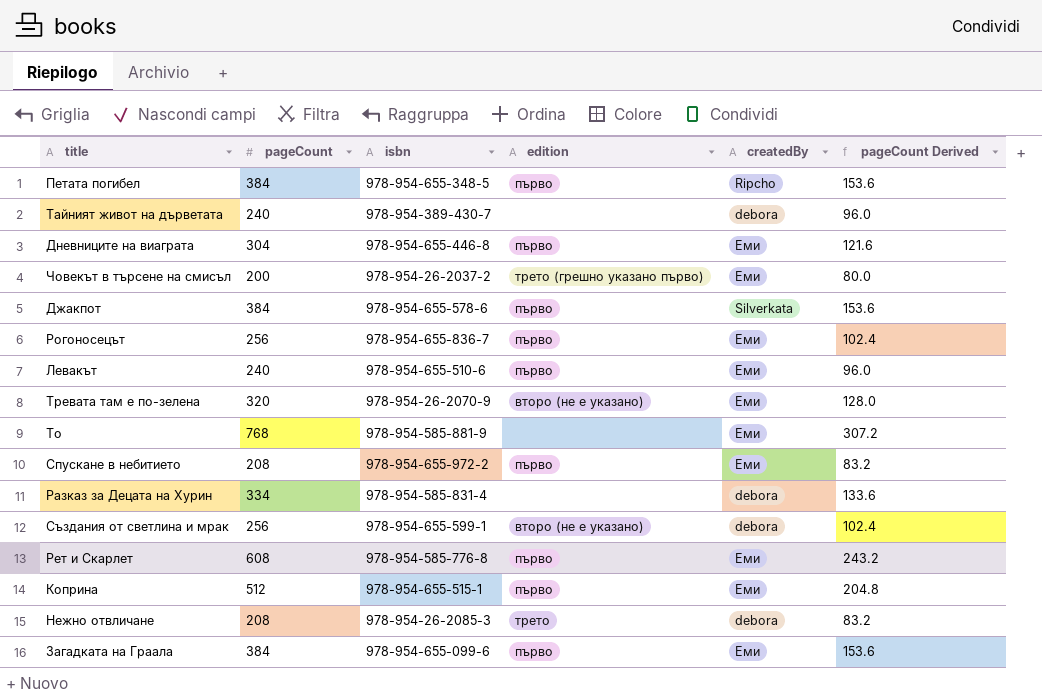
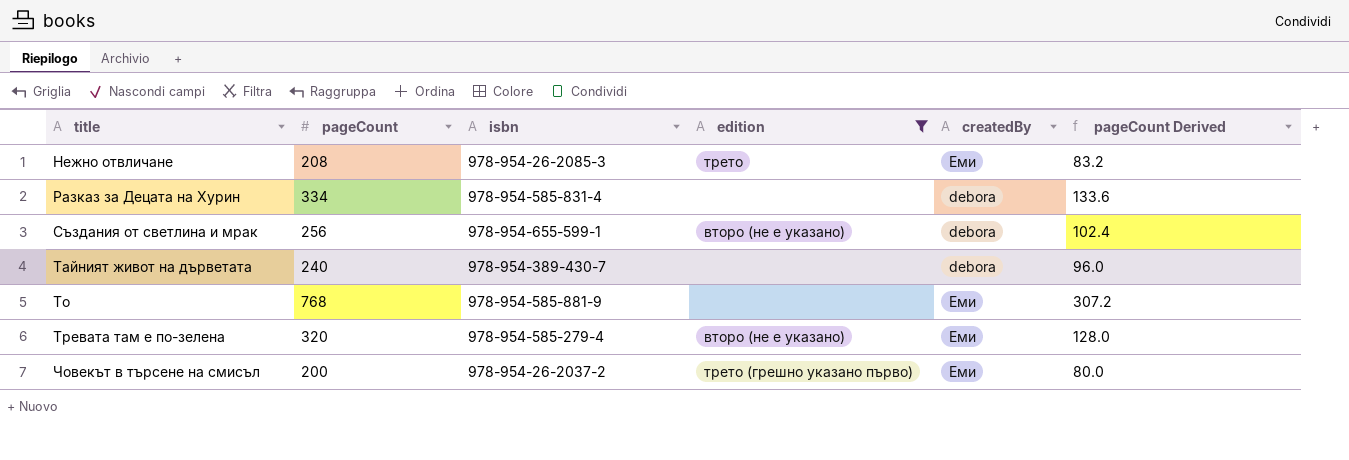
filter: none -> edition != първо
row order: none -> title ascending
Нежно отвличане | createdBy: debora -> Еми
Тревата там е по-зелена | isbn: 978-954-26-2070-9 -> 978-954-585-279-4

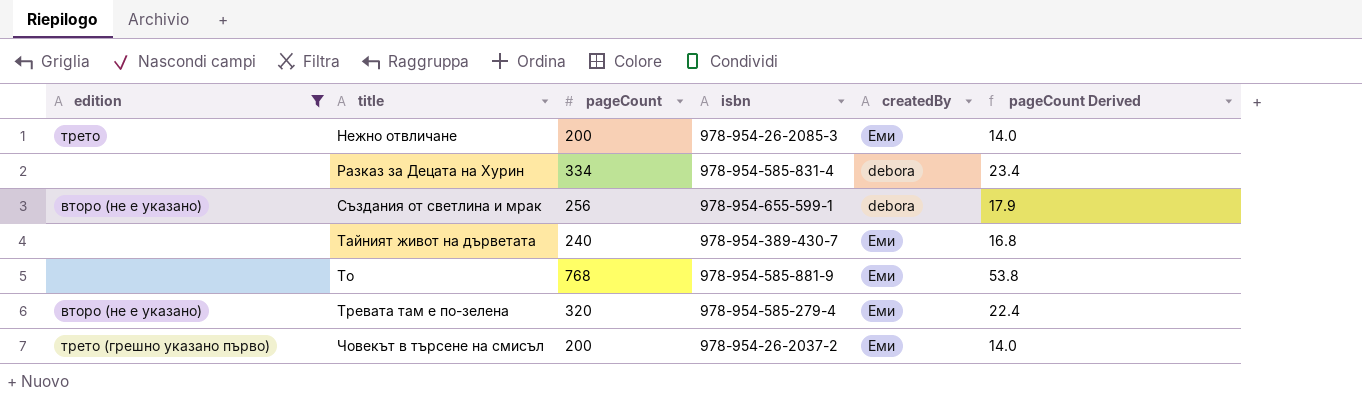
column edition | position: 4 -> 1
column pageCount Derived | formula: [pageCount] * 0.4 -> [pageCount] * 0.07
Нежно отвличане | pageCount: 208 -> 200
Тайният живот на дърветата | createdBy: debora -> Еми

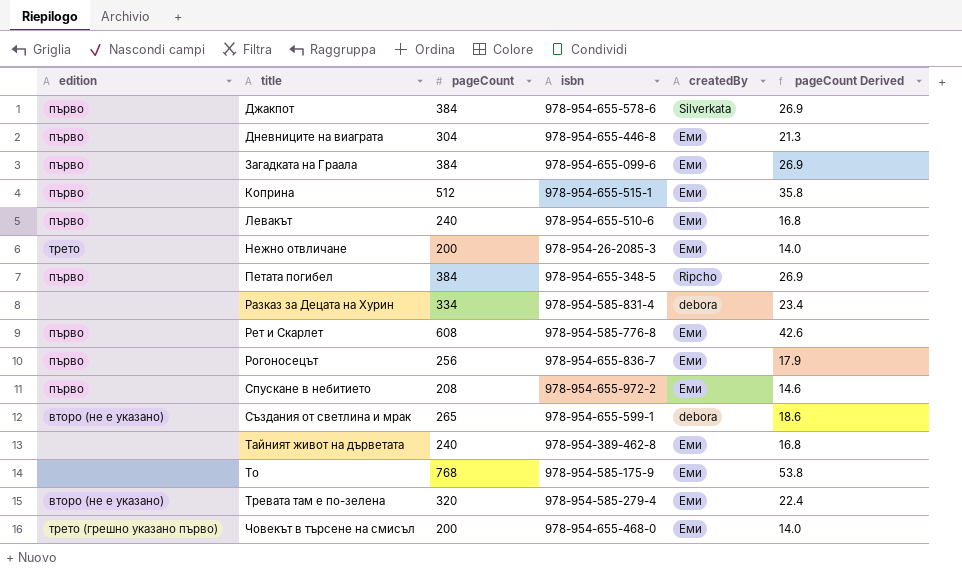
filter: edition != първо -> none
Създания от светлина и мрак | pageCount: 256 -> 265
Създания от светлина и мрак | pageCount Derived: 17.9 -> 18.6
Тайният живот на дърветата | isbn: 978-954-389-430-7 -> 978-954-389-462-8
То | isbn: 978-954-585-881-9 -> 978-954-585-175-9
Човекът в търсене на смисъл | isbn: 978-954-26-2037-2 -> 978-954-655-468-0

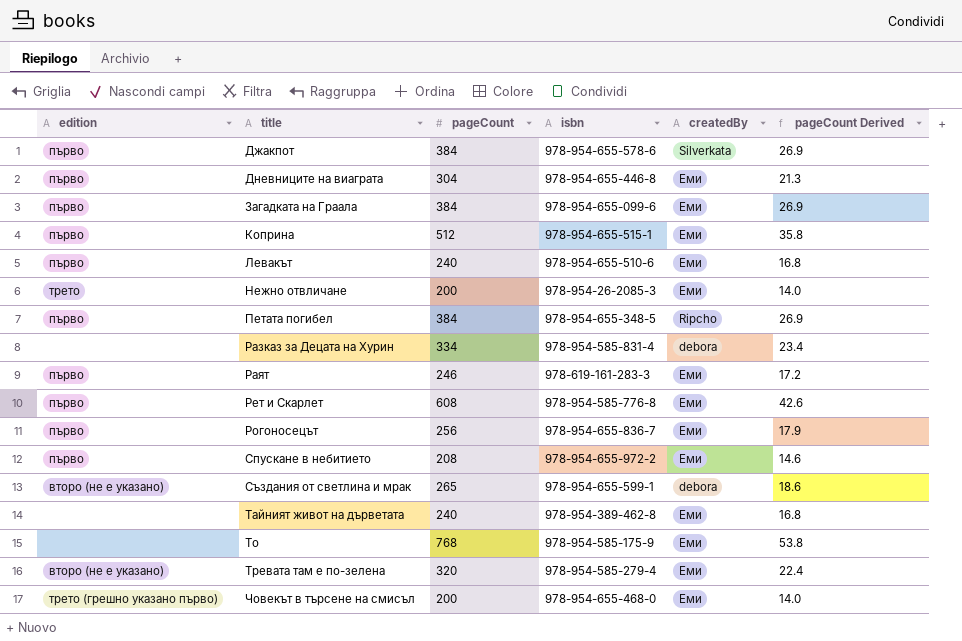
row Раят: none -> първо | 246 | 978-619-161-283-3 | Еми | 17.2

